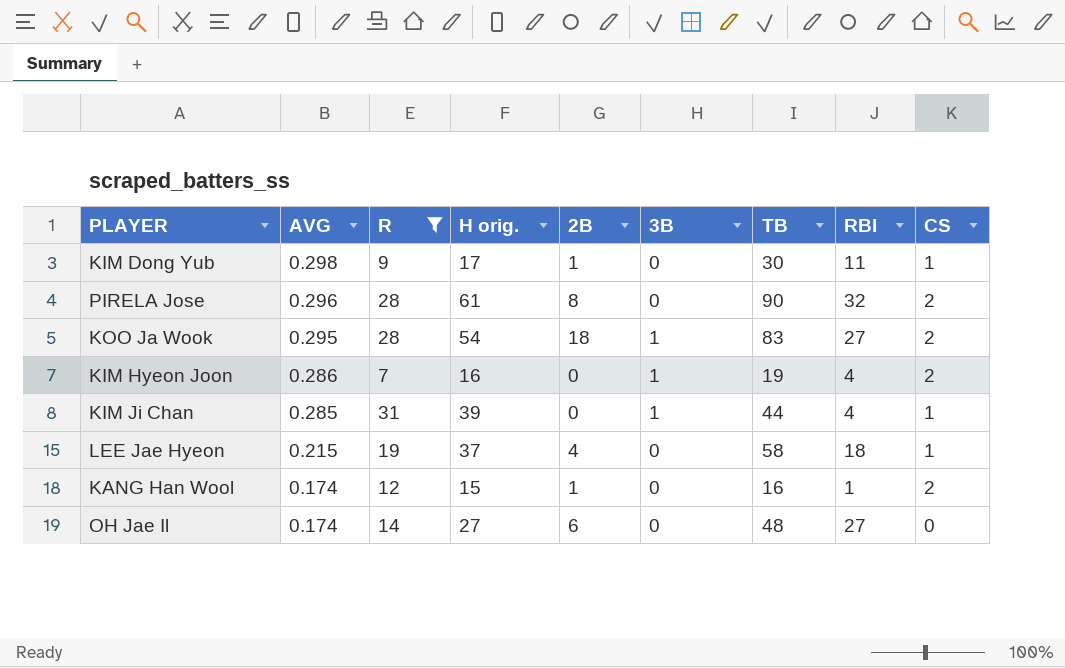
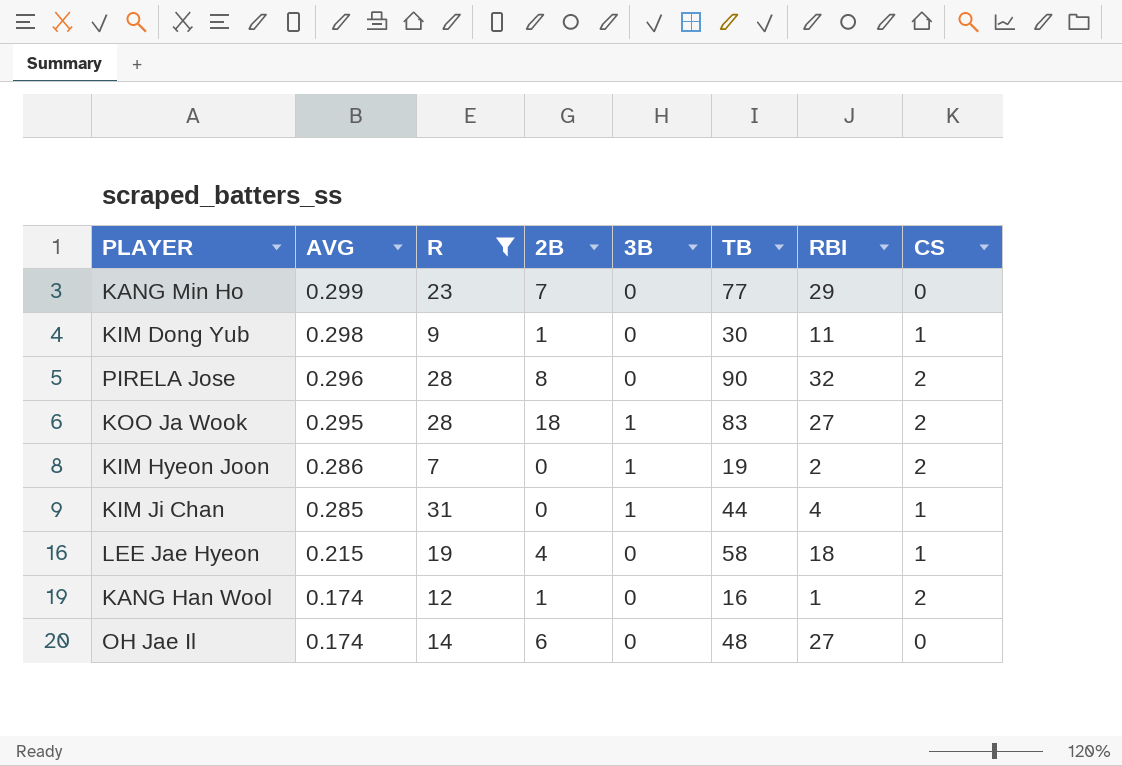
column H orig. | position: 4 -> none
row KANG Min Ho: none -> 0.299 | 23 | 7 | 0 | 77 | 29 | 0
KIM Hyeon Joon | RBI: 4 -> 2

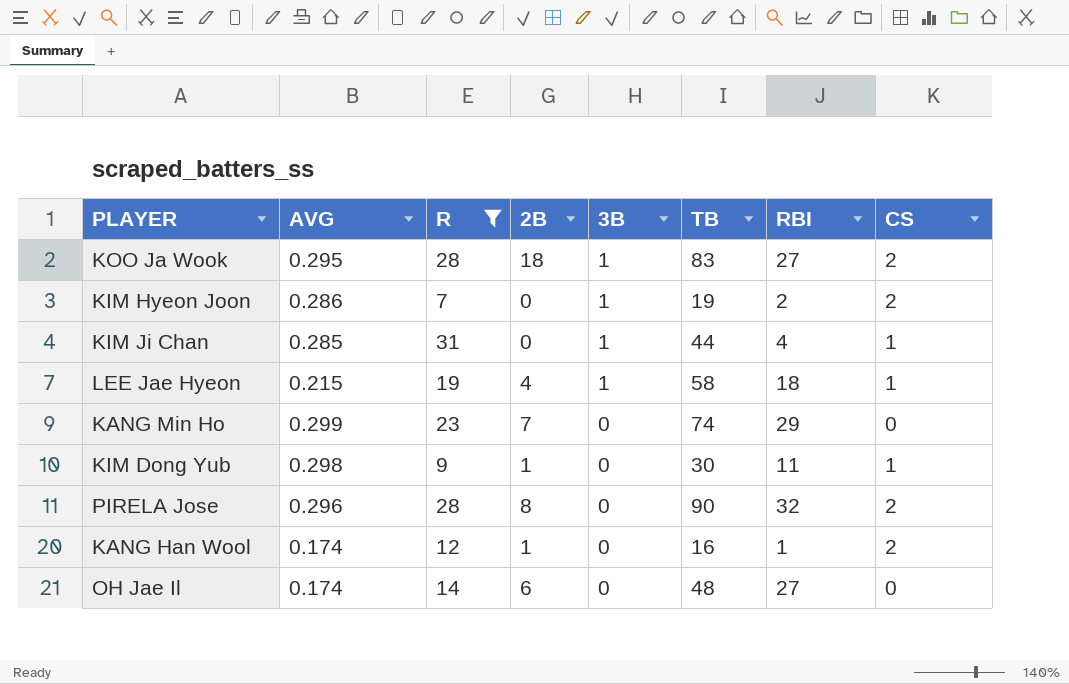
row order: AVG descending -> 3B descending
LEE Jae Hyeon | 3B: 0 -> 1
KANG Min Ho | TB: 77 -> 74

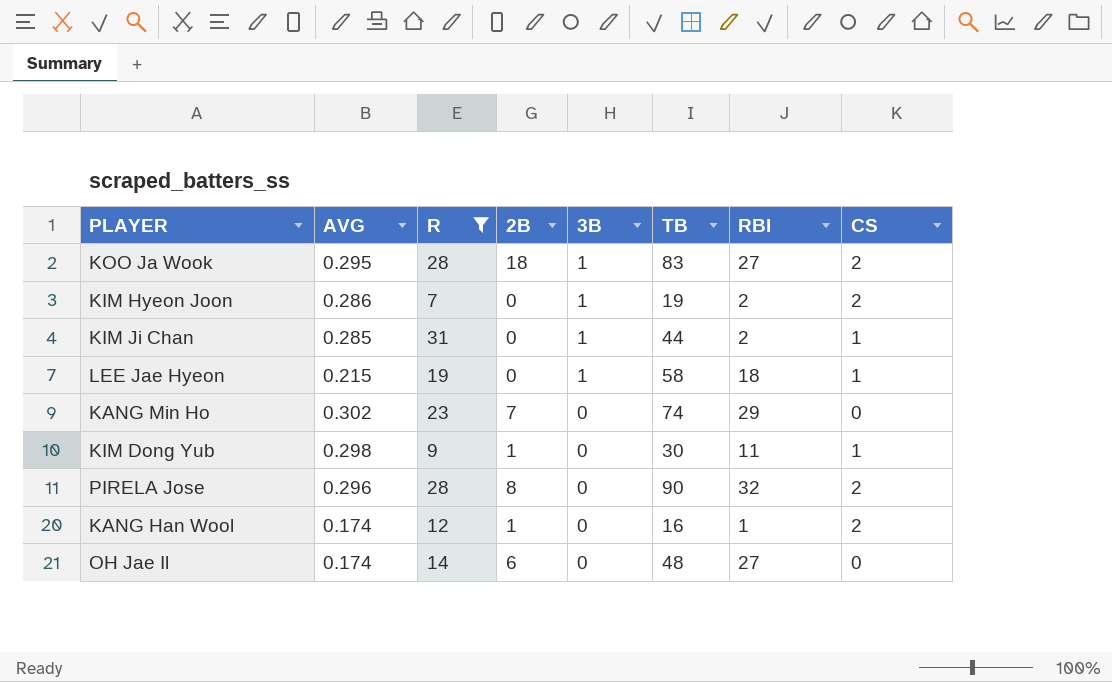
KIM Ji Chan | RBI: 4 -> 2
LEE Jae Hyeon | 2B: 4 -> 0
KANG Min Ho | AVG: 0.299 -> 0.302

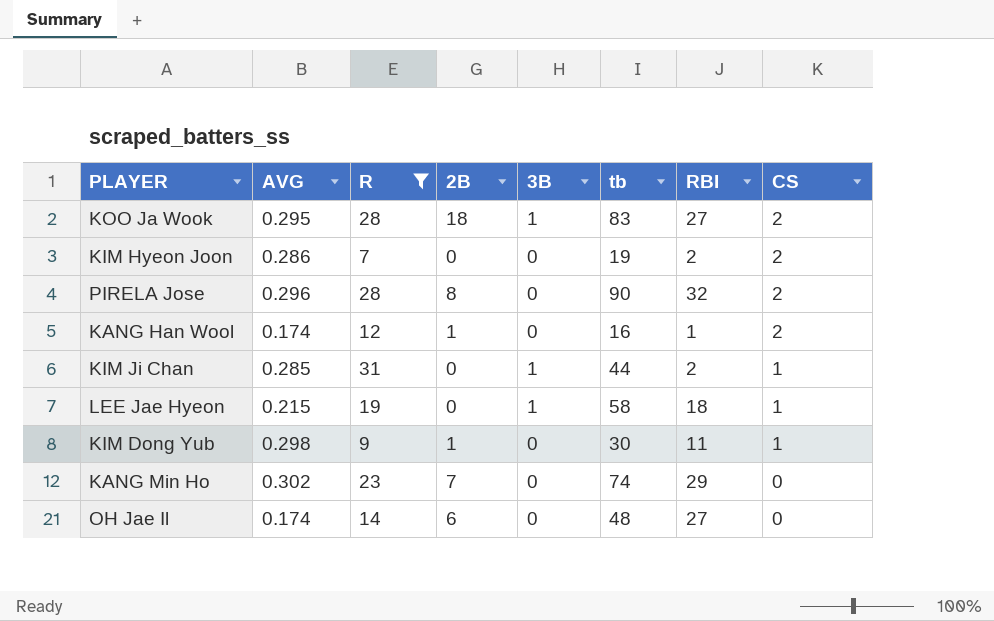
row order: 3B descending -> CS descending
column name: TB -> tb
KIM Hyeon Joon | 3B: 1 -> 0

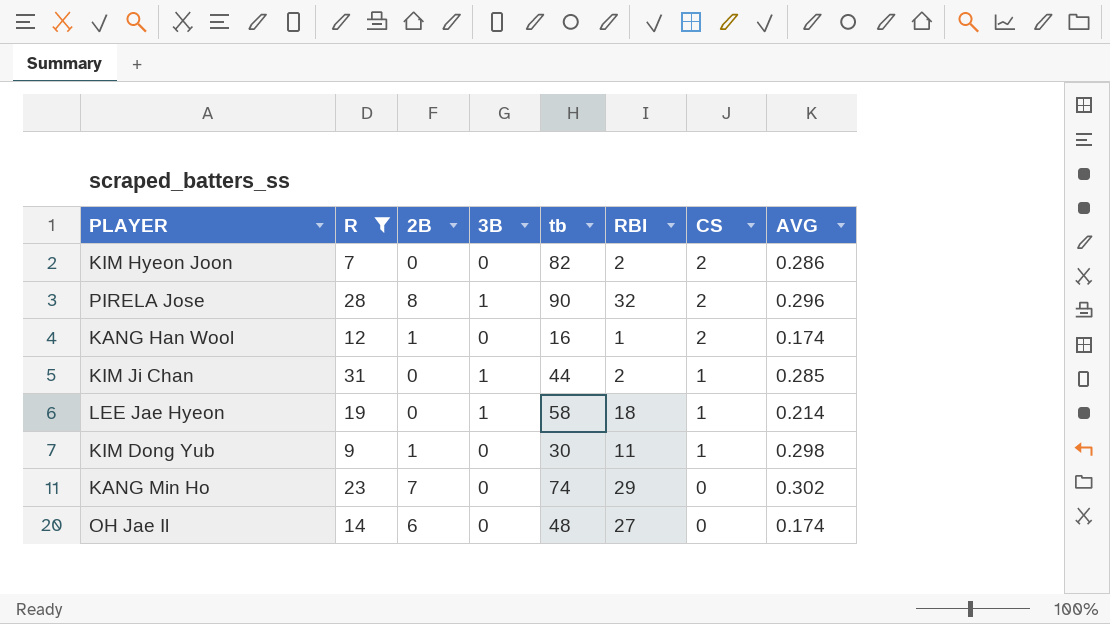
column AVG | position: 2 -> 8
row KOO Ja Wook: 0.295 | 28 | 18 | 1 | 83 | 27 | 2 -> none
KIM Hyeon Joon | tb: 19 -> 82
PIRELA Jose | 3B: 0 -> 1
LEE Jae Hyeon | AVG: 0.215 -> 0.214

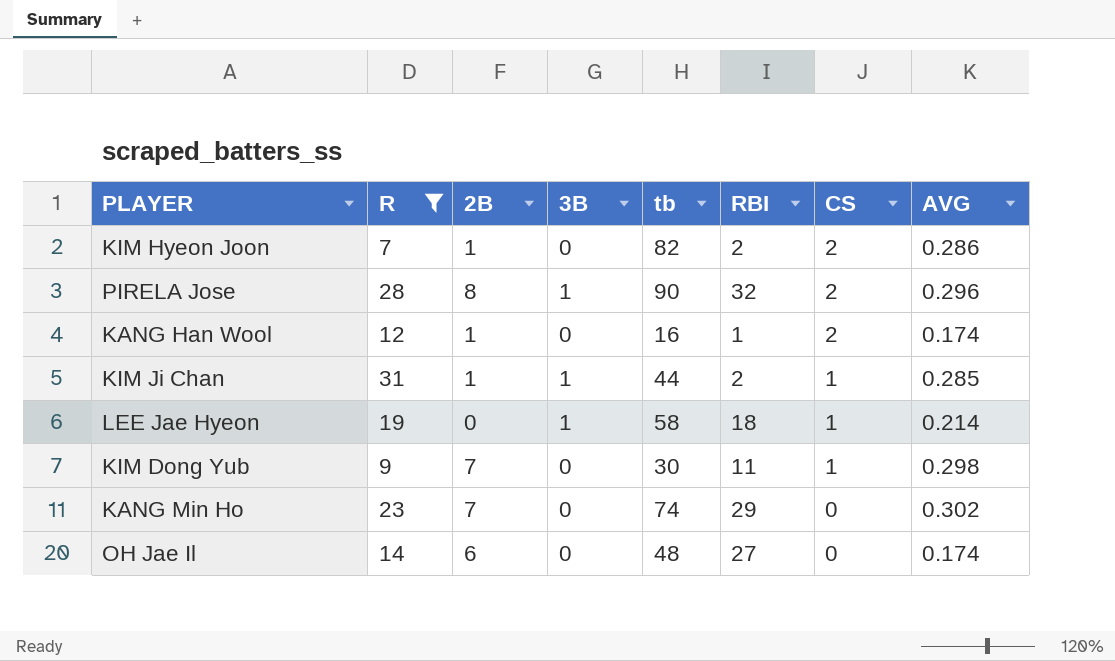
KIM Hyeon Joon | 2B: 0 -> 1
KIM Ji Chan | 2B: 0 -> 1
KIM Dong Yub | 2B: 1 -> 7

